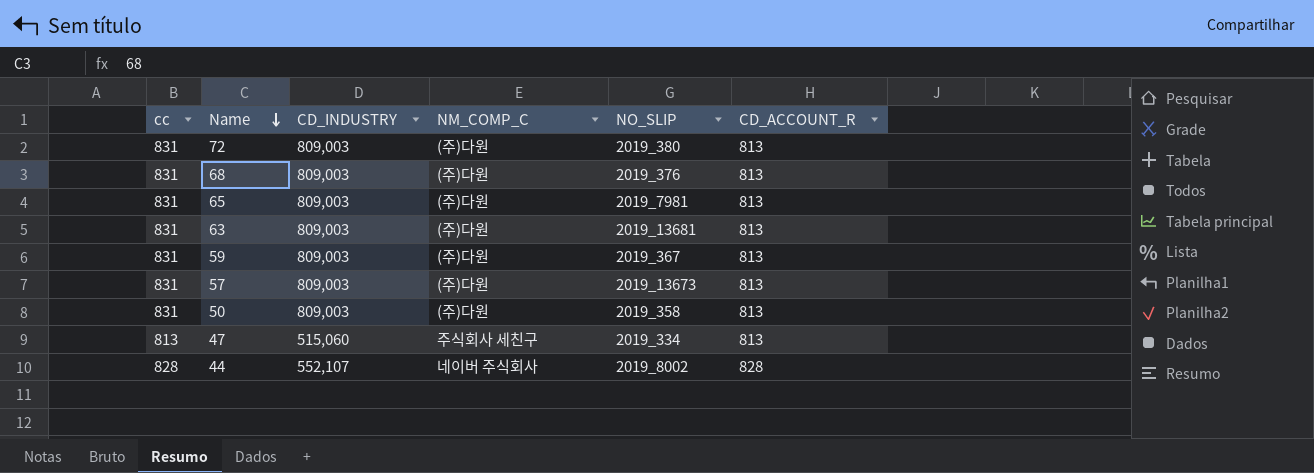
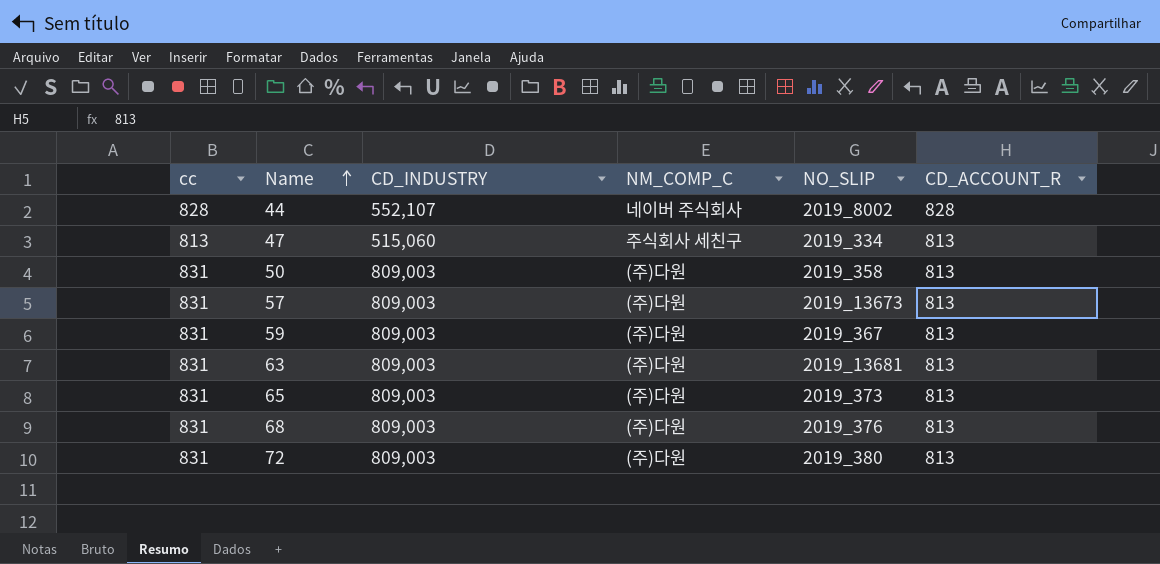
row order: Name descending -> Name ascending
65 | NO_SLIP: 2019_7981 -> 2019_373

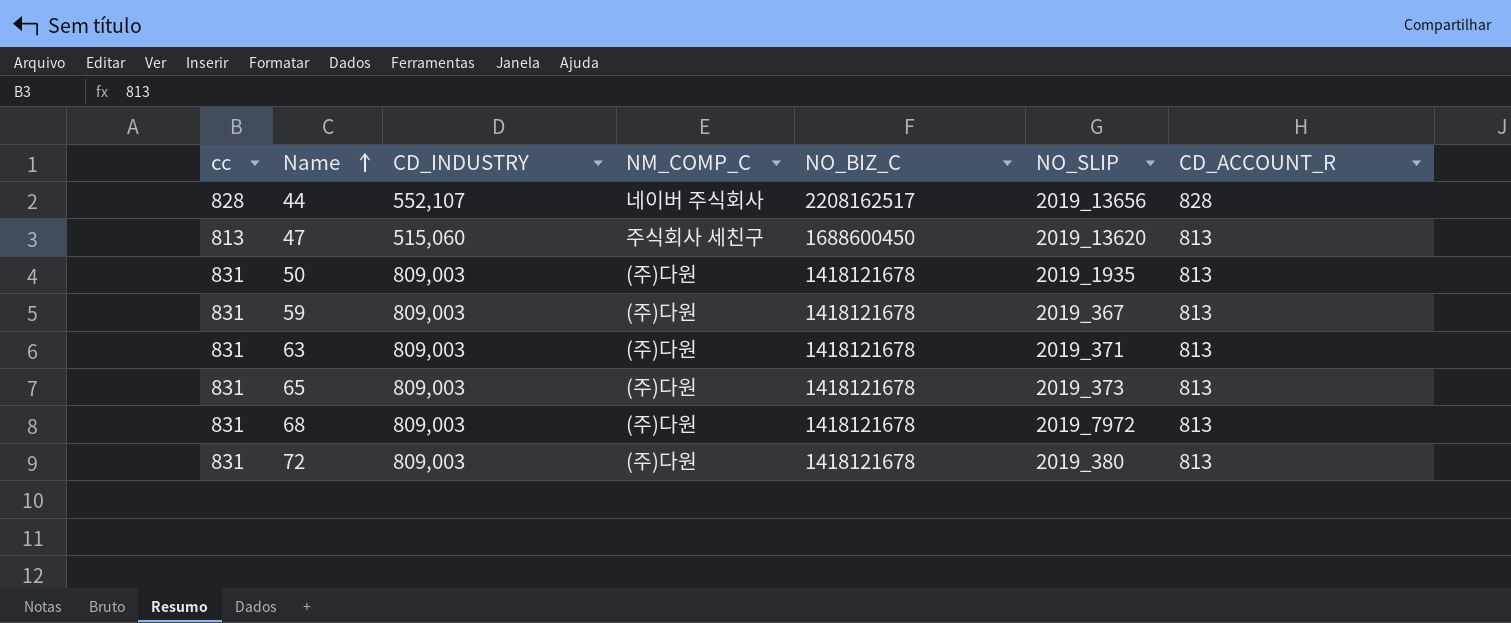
column NO_BIZ_C | position: none -> 5
row 57: 831 | 809,003 | (주)다원 | 2019_13673 | 813 -> none
44 | NO_SLIP: 2019_8002 -> 2019_13656
47 | NO_SLIP: 2019_334 -> 2019_13620
50 | NO_SLIP: 2019_358 -> 2019_1935
63 | NO_SLIP: 2019_13681 -> 2019_371
68 | NO_SLIP: 2019_376 -> 2019_7972

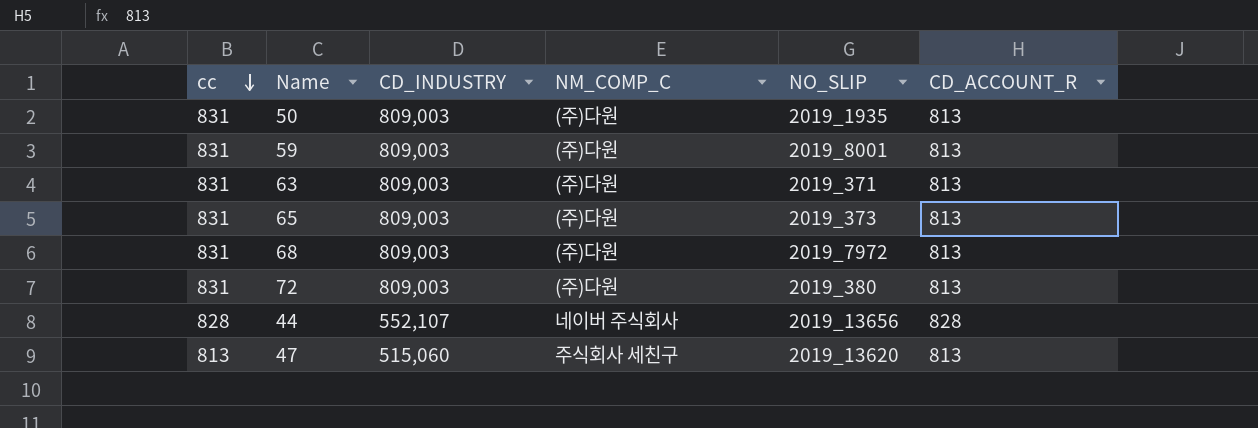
row order: Name ascending -> cc descending
column NO_BIZ_C | position: 5 -> none
59 | NO_SLIP: 2019_367 -> 2019_8001

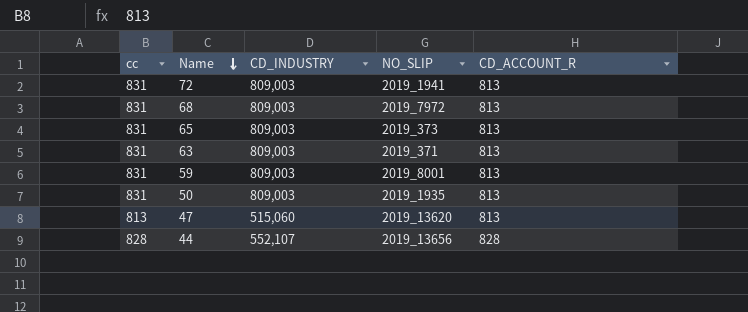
row order: cc descending -> Name descending
column NM_COMP_C | position: 4 -> none
72 | NO_SLIP: 2019_380 -> 2019_1941

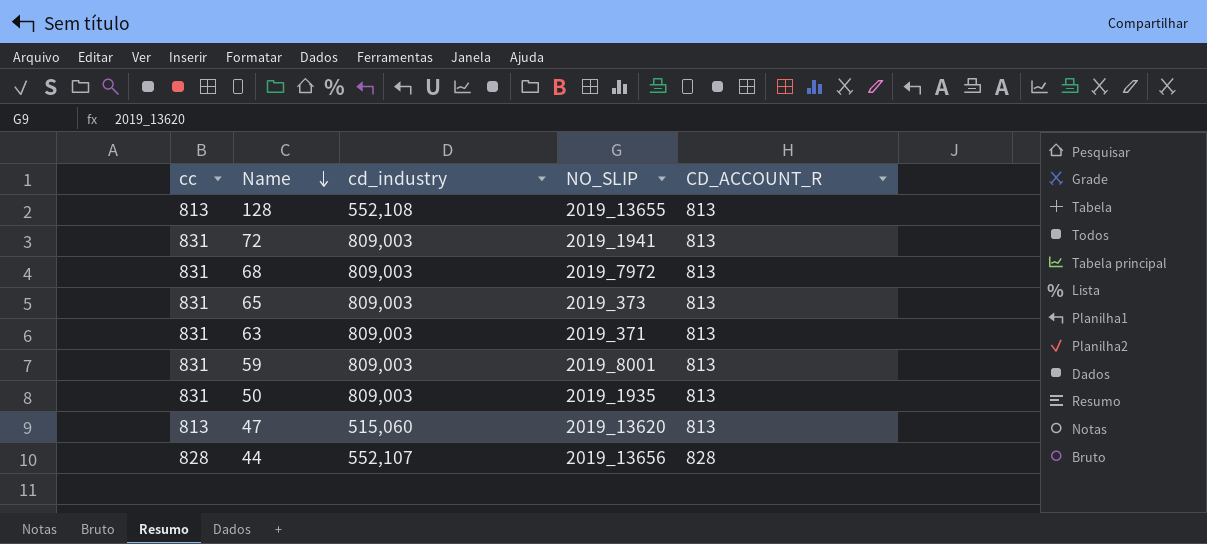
column name: CD_INDUSTRY -> cd_industry
row 128: none -> 813 | 552,108 | 2019_13655 | 813

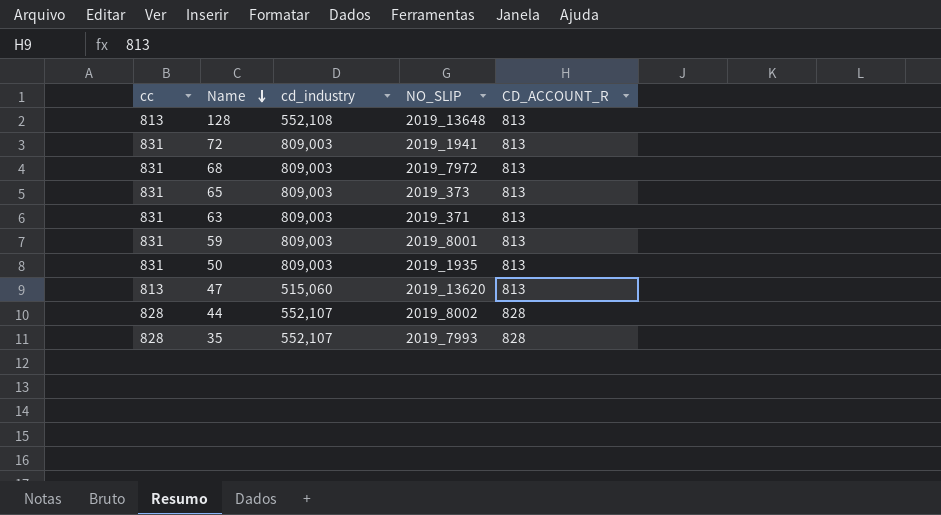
128 | NO_SLIP: 2019_13655 -> 2019_13648
44 | NO_SLIP: 2019_13656 -> 2019_8002
row 35: none -> 828 | 552,107 | 2019_7993 | 828

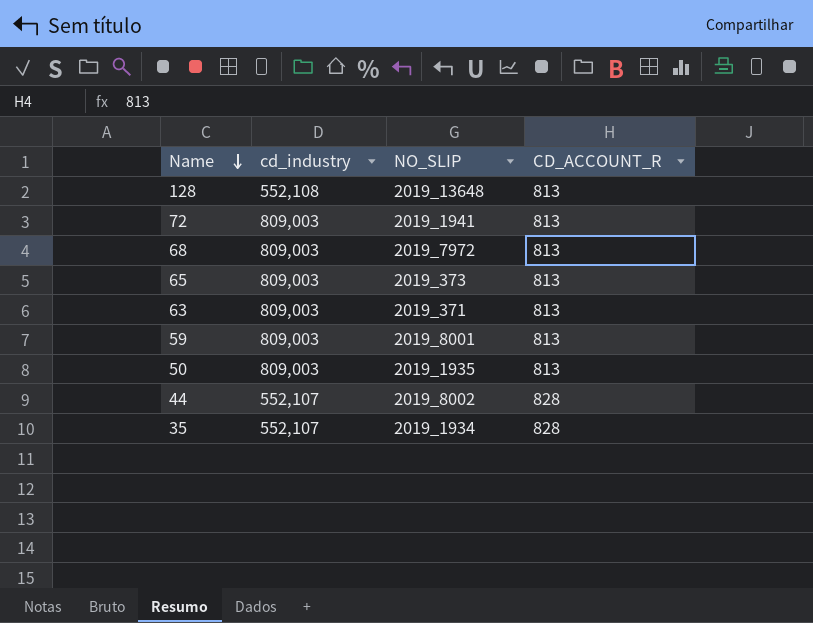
column cc | position: 1 -> none
row 47: 813 | 515,060 | 2019_13620 | 813 -> none
35 | NO_SLIP: 2019_7993 -> 2019_1934

